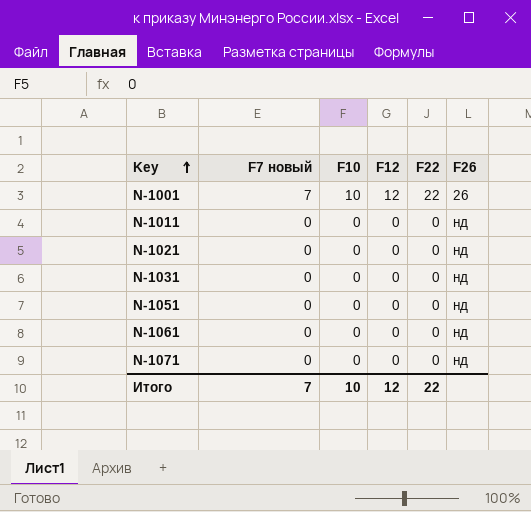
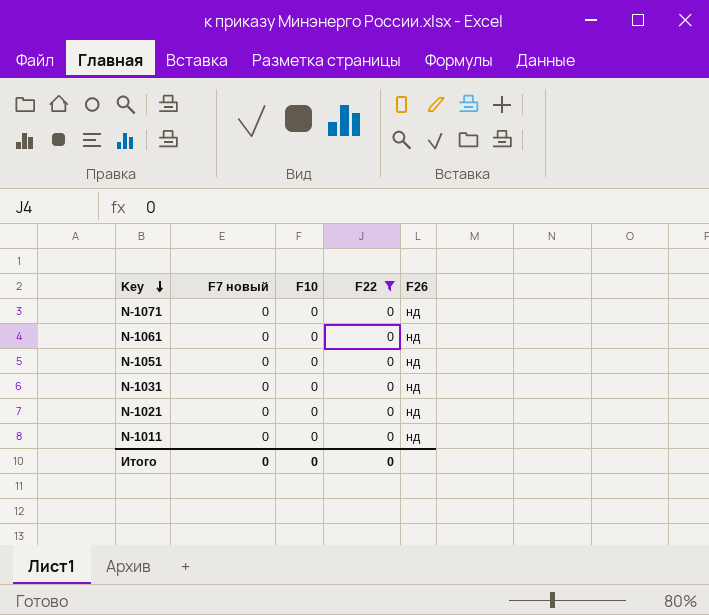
filter: none -> F22 = 0
row order: Key ascending -> Key descending
column F12 | position: 4 -> none
Итого | F7 новый: 7 -> 0
Итого | F10: 10 -> 0
Итого | F22: 22 -> 0

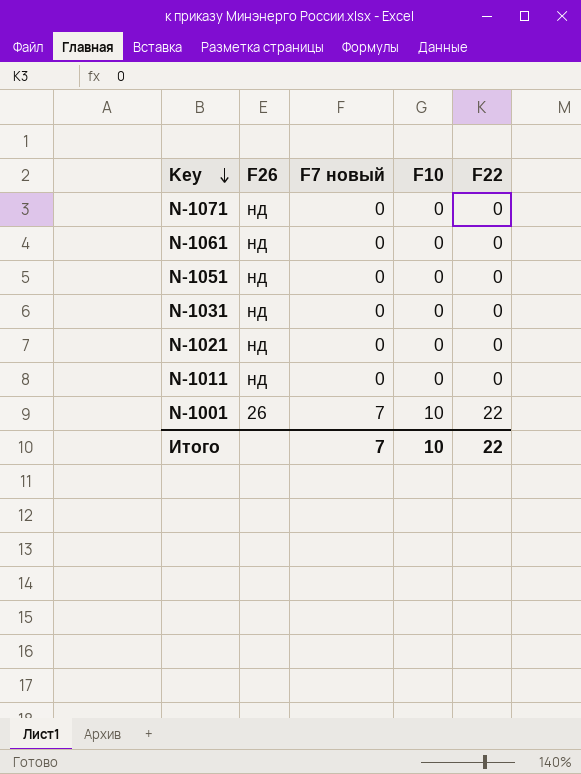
filter: F22 = 0 -> none
column F26 | position: 5 -> 2
Итого | F7 новый: 0 -> 7
Итого | F10: 0 -> 10
Итого | F22: 0 -> 22

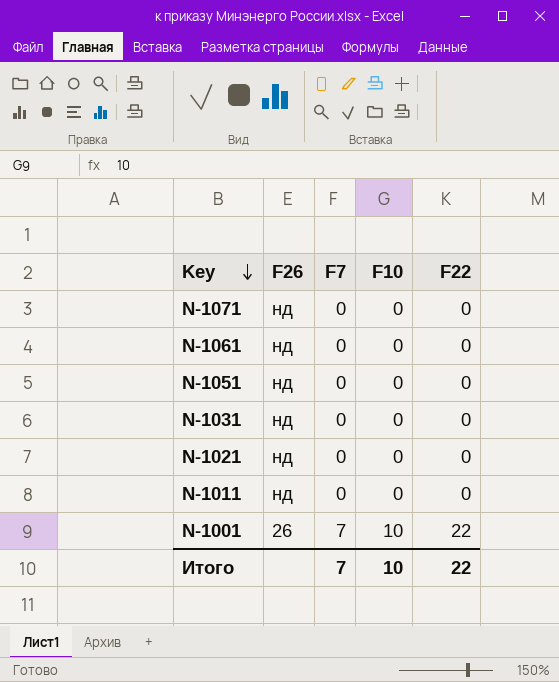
column name: F7 новый -> F7

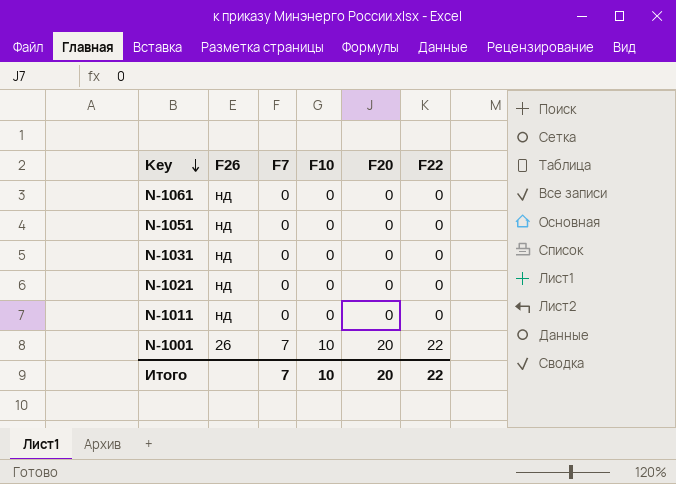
column F20 | position: none -> 5
row N-1071: нд | 0 | 0 | 0 -> none

